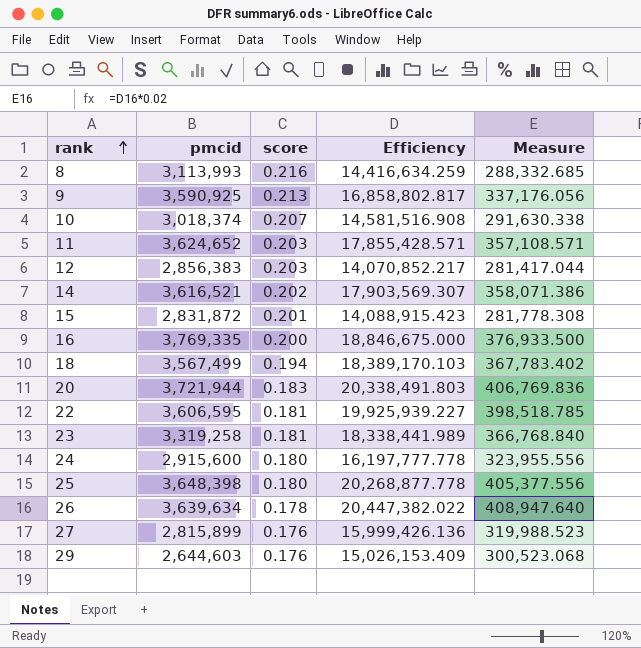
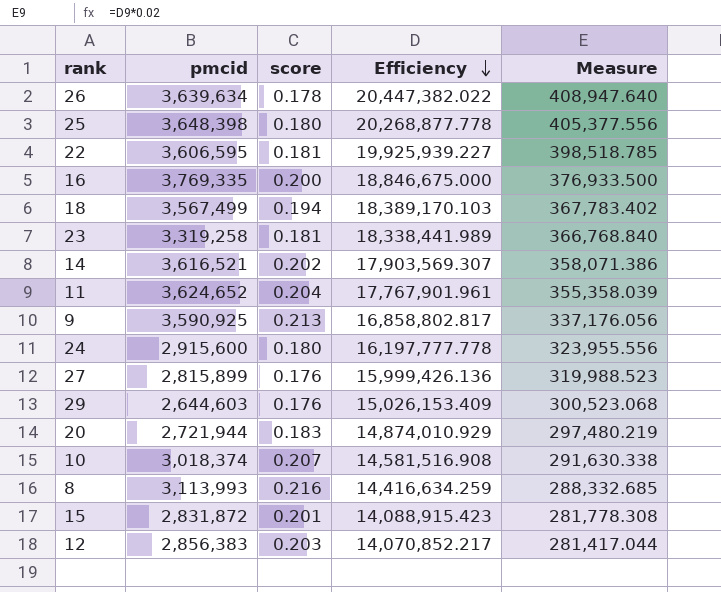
row order: rank ascending -> Efficiency descending
11 | score: 0.203 -> 0.204
11 | Efficiency: 17,855,428.571 -> 17,767,901.961
11 | Measure: 357,108.571 -> 355,358.039
20 | pmcid: 3,721,944 -> 2,721,944
20 | Efficiency: 20,338,491.803 -> 14,874,010.929
20 | Measure: 406,769.836 -> 297,480.219

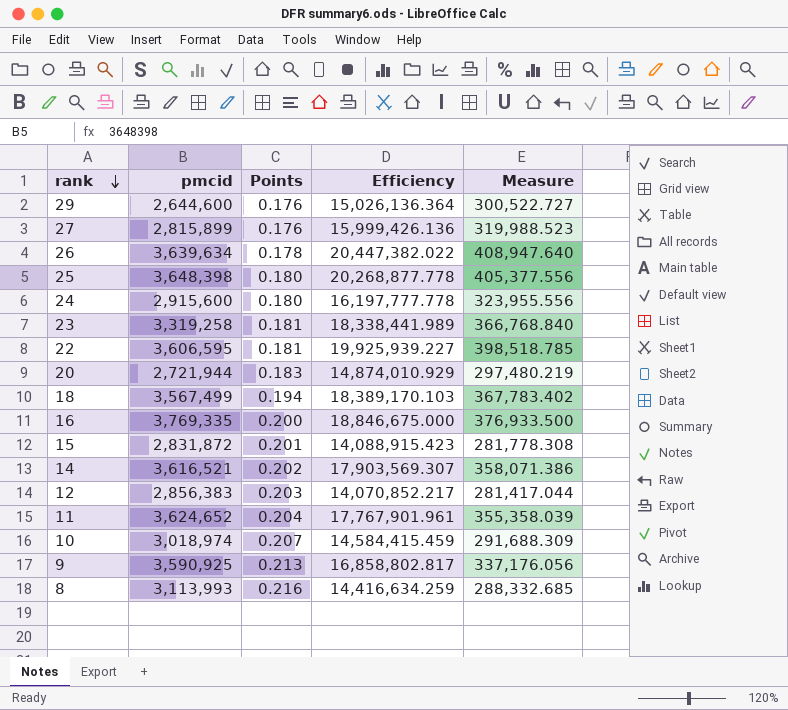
row order: Efficiency descending -> rank descending
column name: score -> Points
29 | pmcid: 2,644,603 -> 2,644,600
29 | Efficiency: 15,026,153.409 -> 15,026,136.364
29 | Measure: 300,523.068 -> 300,522.727
10 | pmcid: 3,018,374 -> 3,018,974
10 | Efficiency: 14,581,516.908 -> 14,584,415.459
10 | Measure: 291,630.338 -> 291,688.309

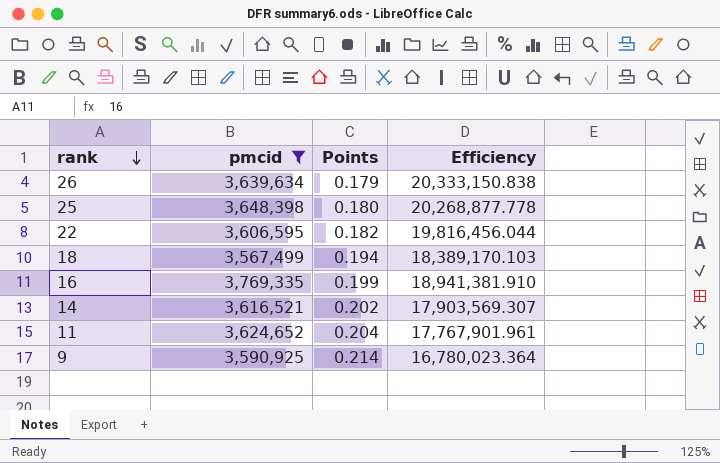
filter: none -> pmcid >= 3,567,499
column Measure | formula: [Efficiency] * 0.02 -> none
26 | Points: 0.178 -> 0.179
26 | Efficiency: 20,447,382.022 -> 20,333,150.838
22 | Points: 0.181 -> 0.182
22 | Efficiency: 19,925,939.227 -> 19,816,456.044
16 | Points: 0.200 -> 0.199
16 | Efficiency: 18,846,675.000 -> 18,941,381.910
9 | Points: 0.213 -> 0.214
9 | Efficiency: 16,858,802.817 -> 16,780,023.364

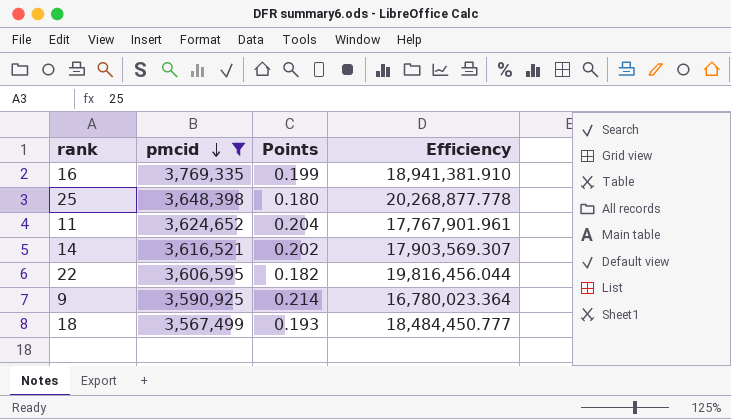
row order: rank descending -> pmcid descending
row 26: 3,639,634 | 0.179 | 20,333,150.838 -> none
18 | Points: 0.194 -> 0.193
18 | Efficiency: 18,389,170.103 -> 18,484,450.777

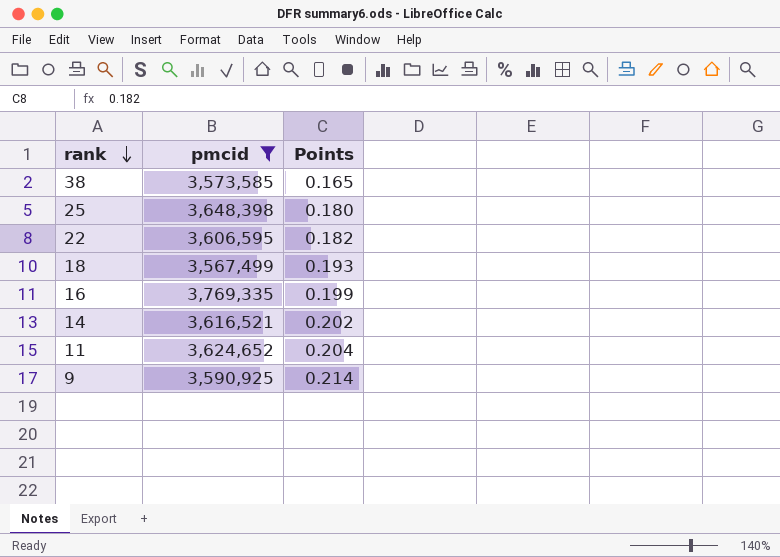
row order: pmcid descending -> rank descending
column Efficiency | formula: [pmcid] / [Points] -> none
row 38: none -> 3,573,585 | 0.165

